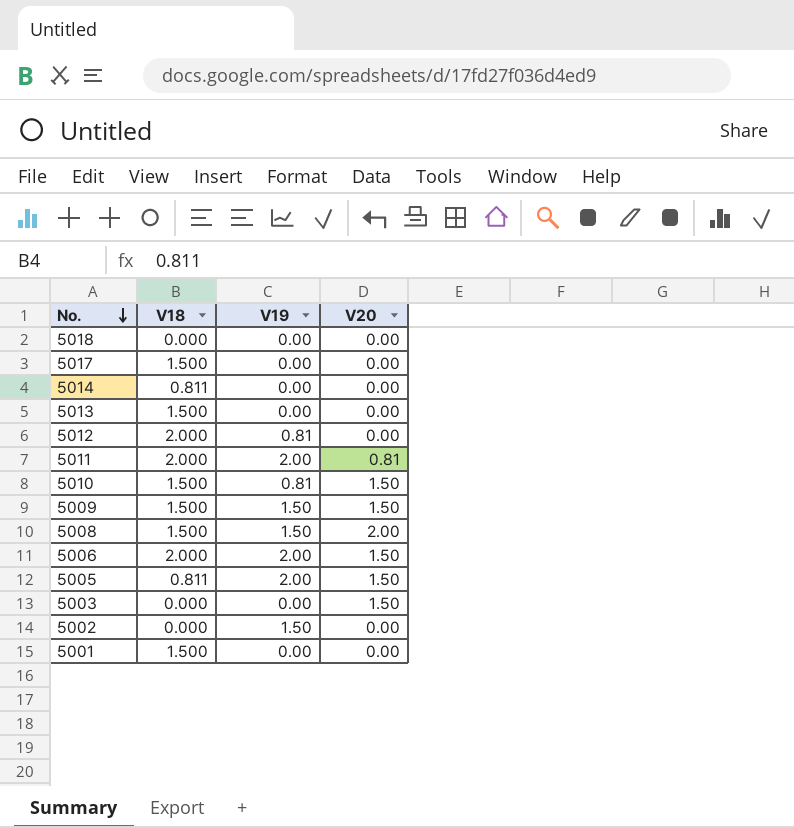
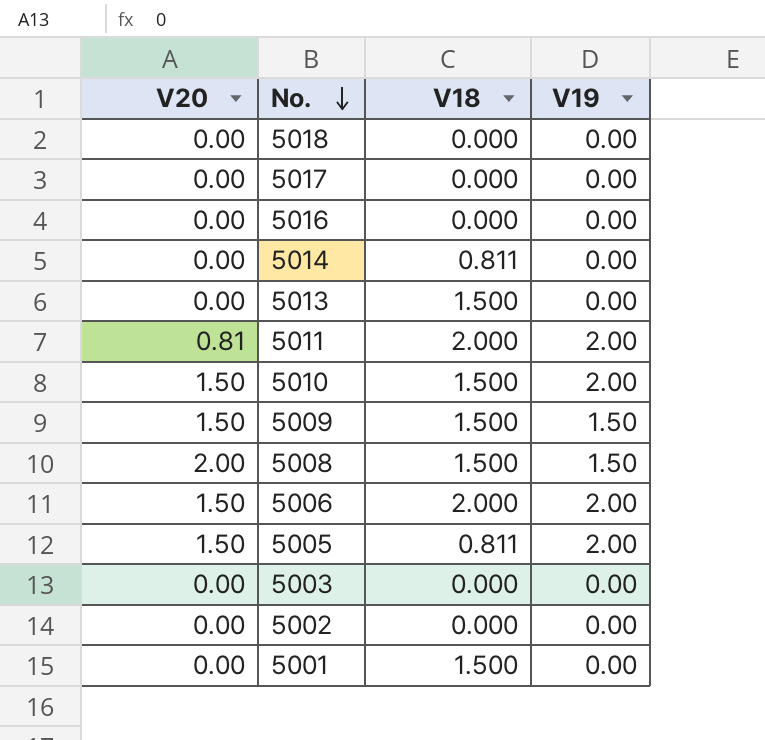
column V20 | position: 4 -> 1
row 5012: 2.000 | 0.81 | 0.00 -> none
5017 | V18: 1.500 -> 0.000
row 5016: none -> 0.00 | 0.000 | 0.00
5010 | V19: 0.81 -> 2.00
5003 | V20: 1.50 -> 0.00
5002 | V19: 1.50 -> 0.00

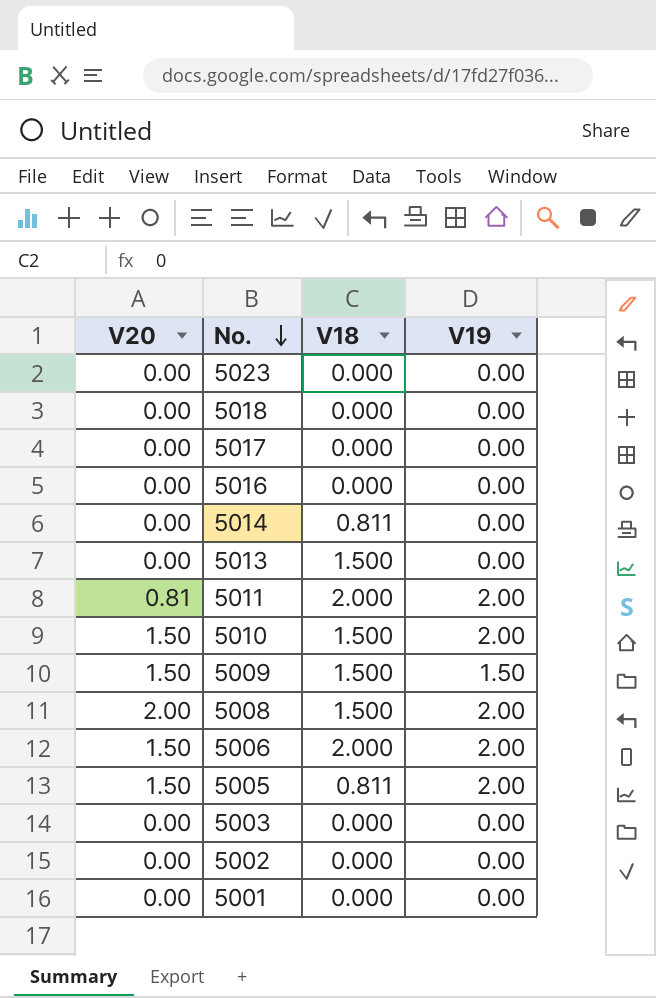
row 5023: none -> 0.00 | 0.000 | 0.00
5008 | V19: 1.50 -> 2.00
5001 | V18: 1.500 -> 0.000

